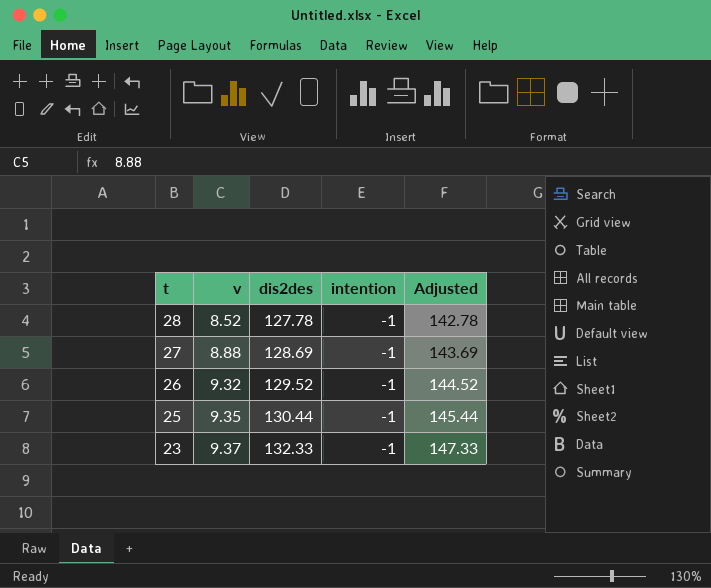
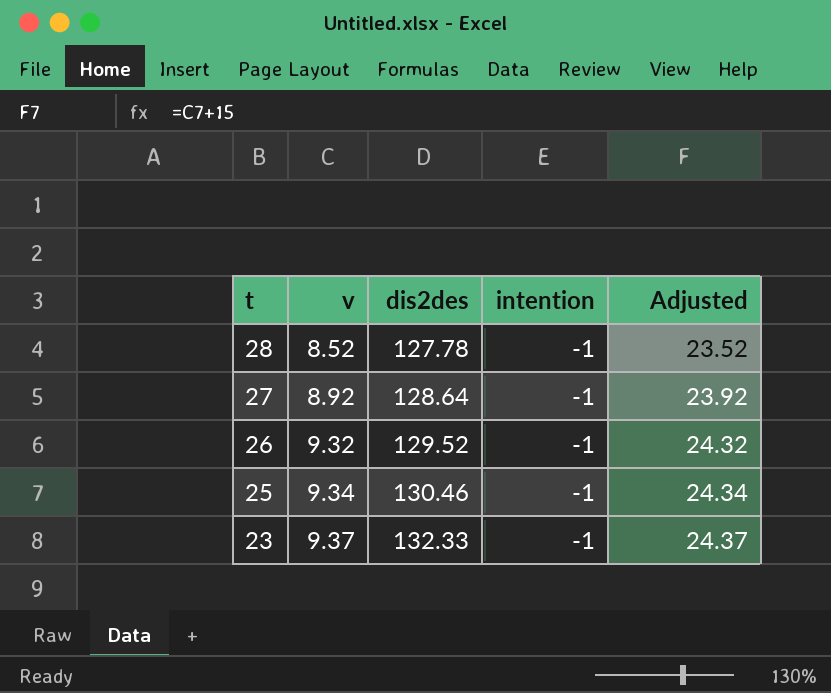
column Adjusted | formula: [dis2des] + 15 -> [v] + 15
27 | v: 8.88 -> 8.92
27 | dis2des: 128.69 -> 128.64
25 | v: 9.35 -> 9.34
25 | dis2des: 130.44 -> 130.46

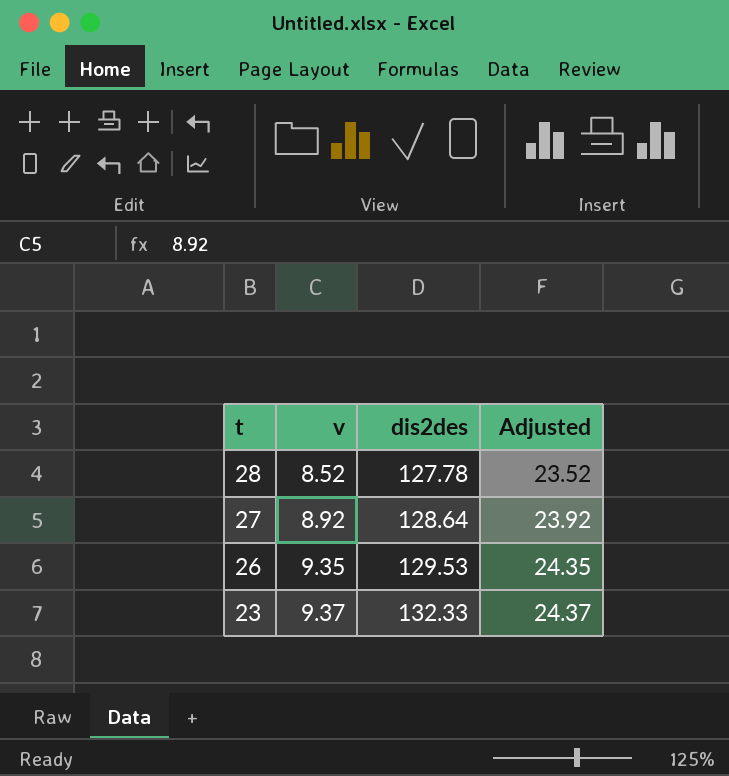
column intention | position: 4 -> none
row 25: 9.34 | 130.46 | -1 | 24.34 -> none
26 | v: 9.32 -> 9.35
26 | dis2des: 129.52 -> 129.53
26 | Adjusted: 24.32 -> 24.35

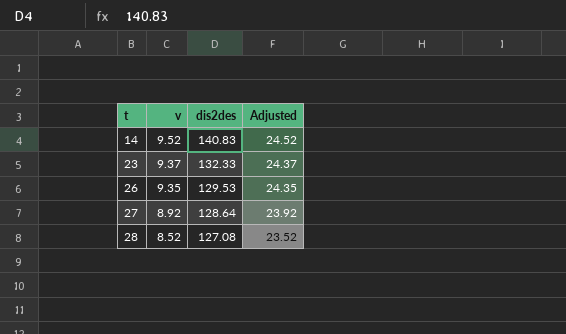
row order: t descending -> t ascending
row 14: none -> 9.52 | 140.83 | 24.52
28 | dis2des: 127.78 -> 127.08

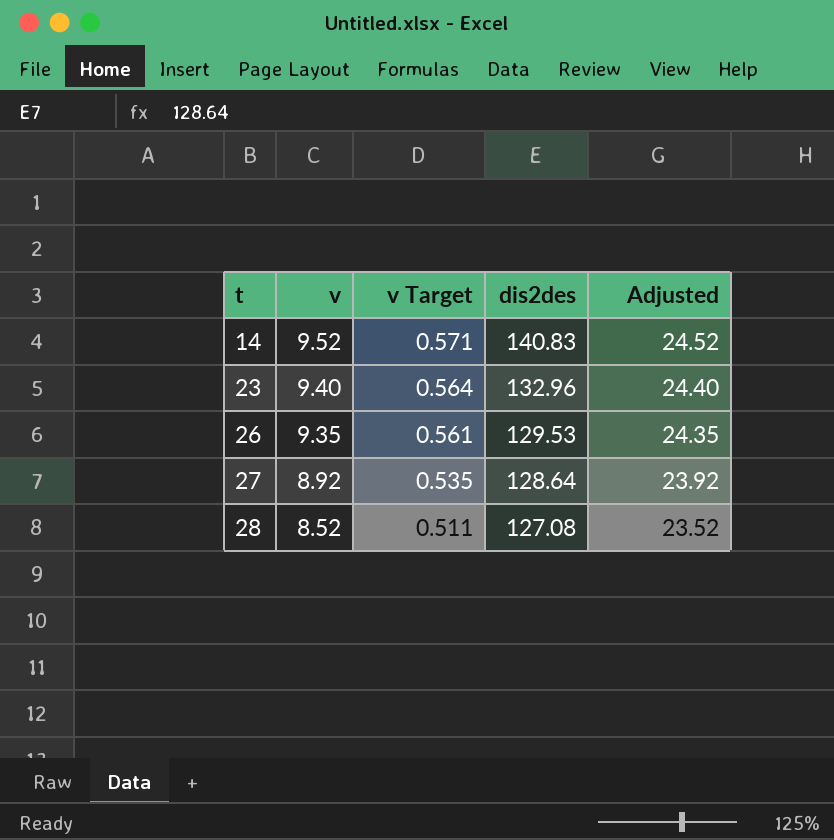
column v Target | formula: none -> [v] * 0.06
23 | v: 9.37 -> 9.40
23 | dis2des: 132.33 -> 132.96
23 | Adjusted: 24.37 -> 24.40

